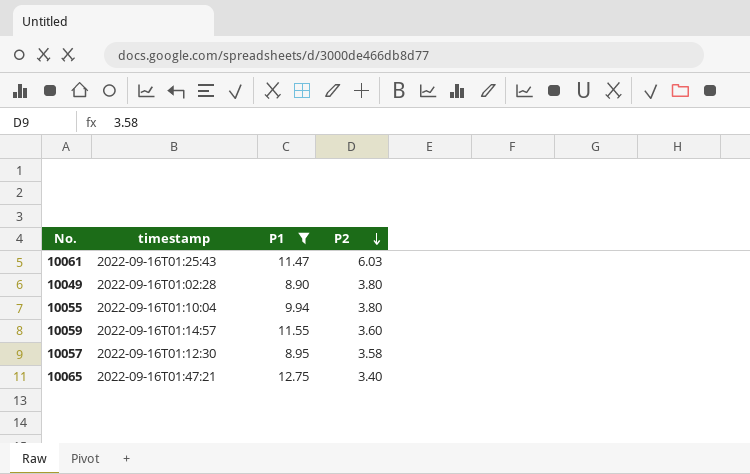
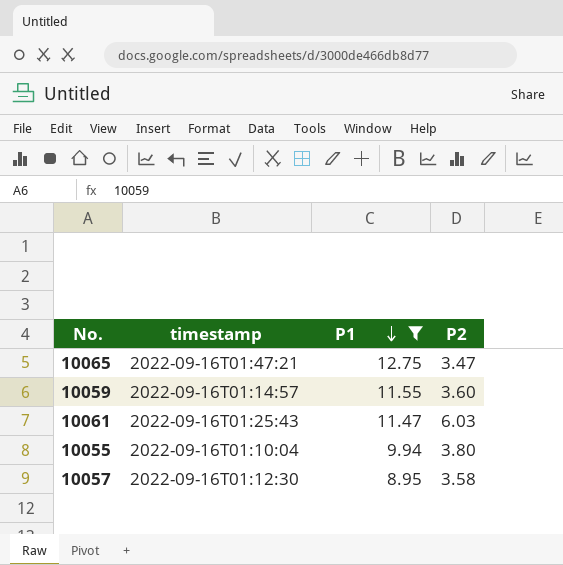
row order: P2 descending -> P1 descending
row 10049: 2022-09-16T01:02:28 | 8.90 | 3.80 -> none
10065 | P2: 3.40 -> 3.47

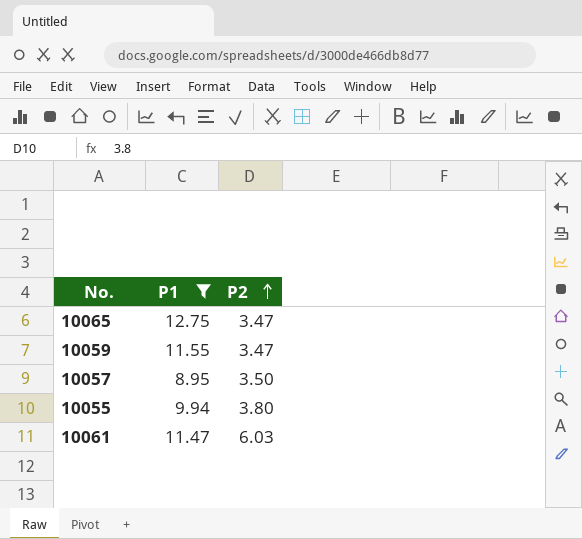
row order: P1 descending -> P2 ascending
column timestamp | position: 2 -> none
10059 | P2: 3.60 -> 3.47
10057 | P2: 3.58 -> 3.50

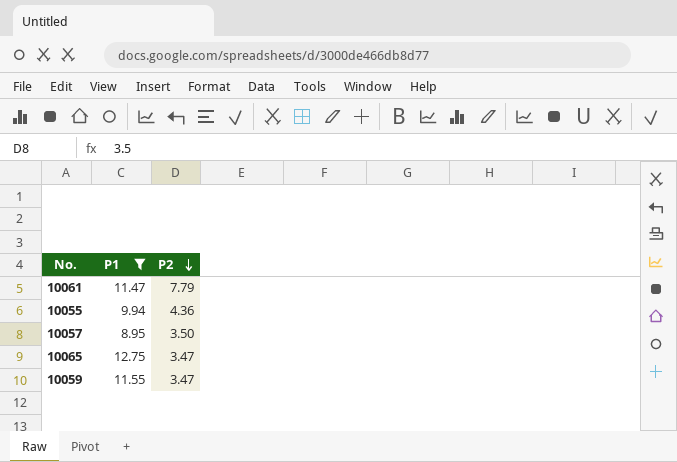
row order: P2 ascending -> P2 descending
10061 | P2: 6.03 -> 7.79
10055 | P2: 3.80 -> 4.36

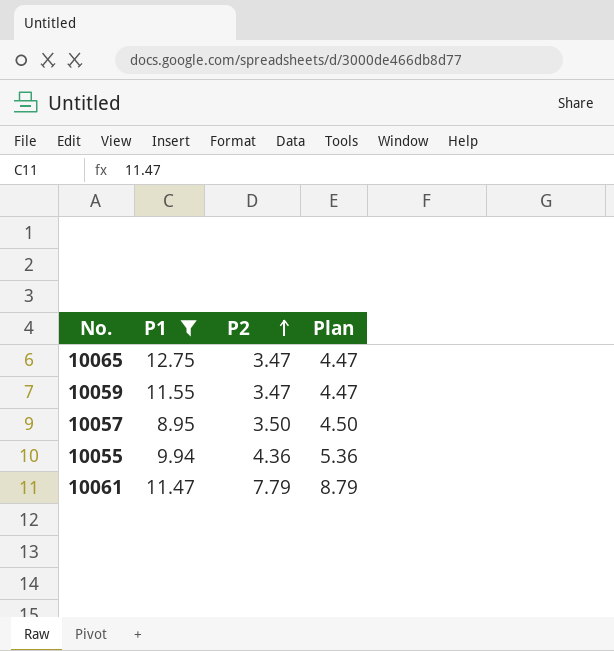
row order: P2 descending -> P2 ascending
column Plan | formula: none -> [P2] + 1

